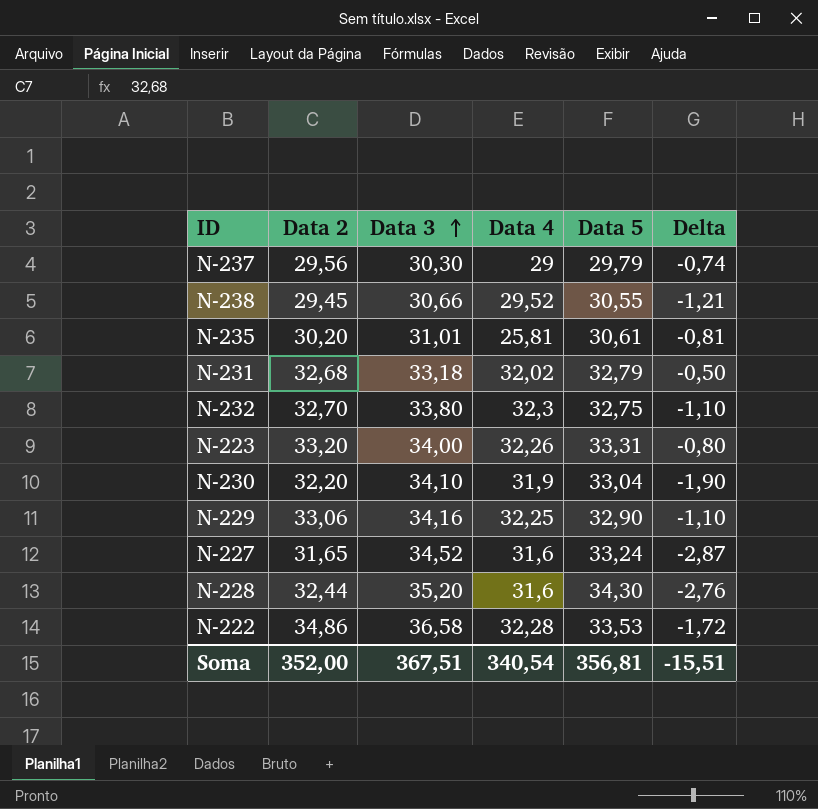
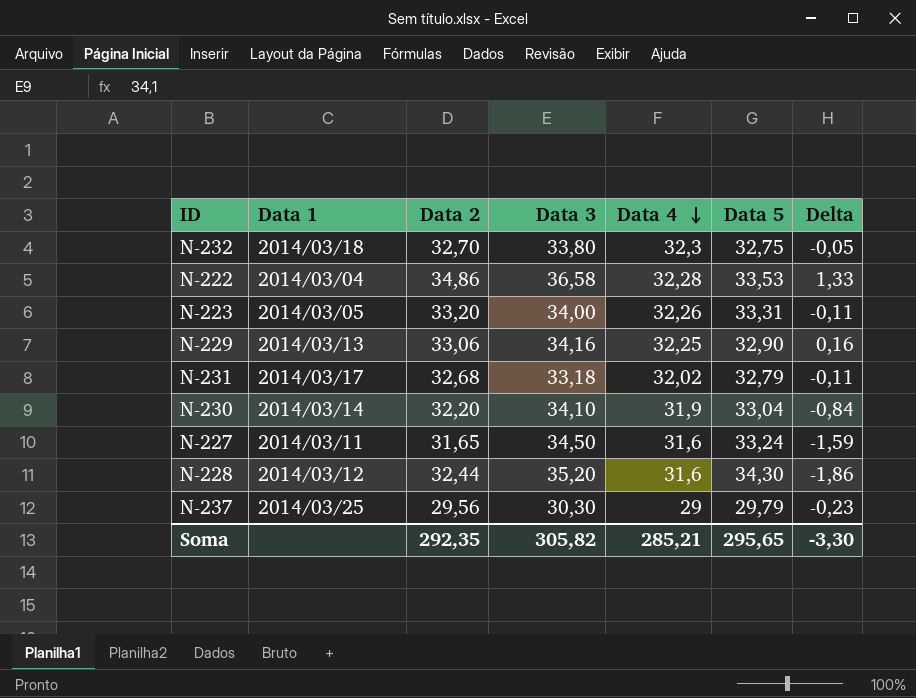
row order: Data 3 ascending -> Data 4 descending
column Data 1 | position: none -> 2
column Delta | formula: [Data 2] - [Data 3] -> [Data 2] - [Data 5]
row N-238: 29,45 | 30,66 | 29,52 | 30,55 | -1,21 -> none
row N-235: 30,20 | 31,01 | 25,81 | 30,61 | -0,81 -> none
N-227 | Data 3: 34,52 -> 34,50
Soma | Data 2: 352,00 -> 292,35
Soma | Data 3: 367,51 -> 305,82
Soma | Data 4: 340,54 -> 285,21
Soma | Data 5: 356,81 -> 295,65
Soma | Delta: -15,51 -> -3,30

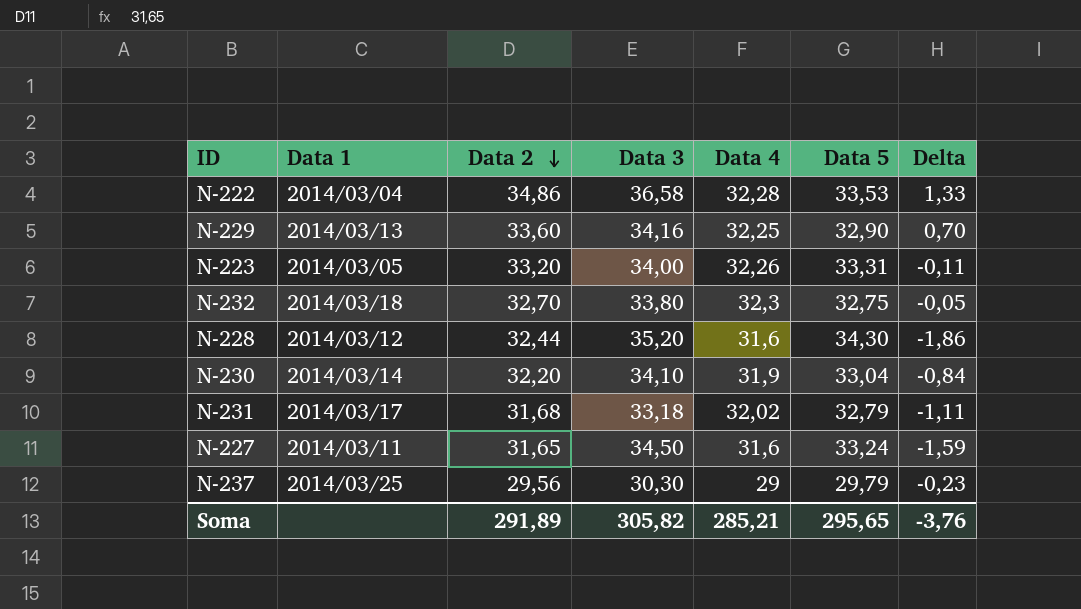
row order: Data 4 descending -> Data 2 descending
N-229 | Data 2: 33,06 -> 33,60
N-229 | Delta: 0,16 -> 0,70
N-231 | Data 2: 32,68 -> 31,68
N-231 | Delta: -0,11 -> -1,11
Soma | Data 2: 292,35 -> 291,89
Soma | Delta: -3,30 -> -3,76

